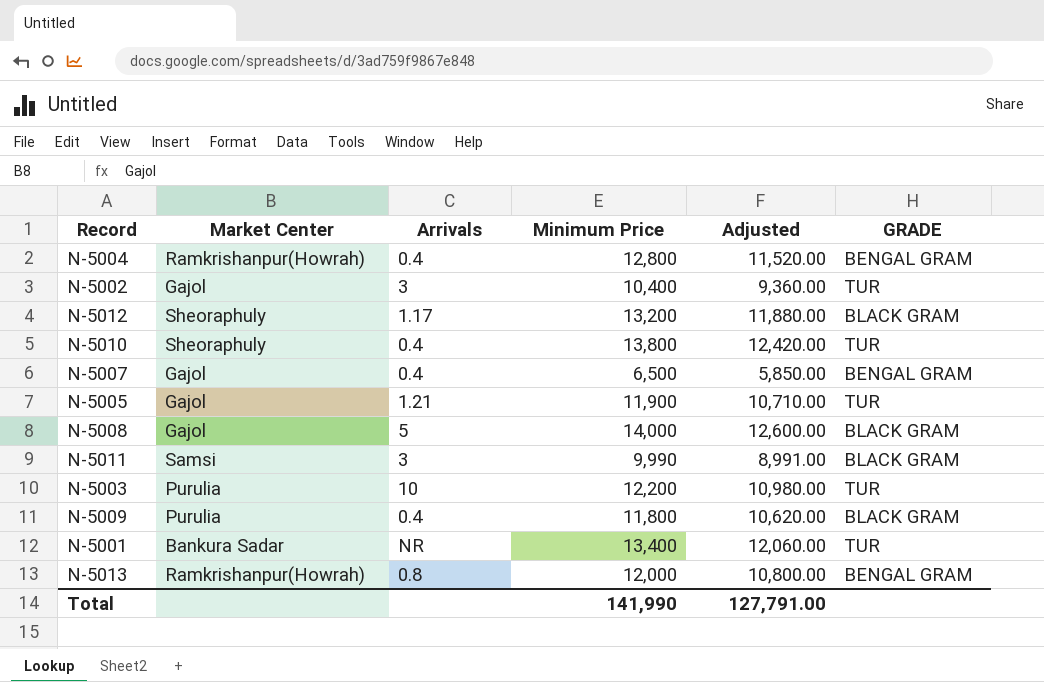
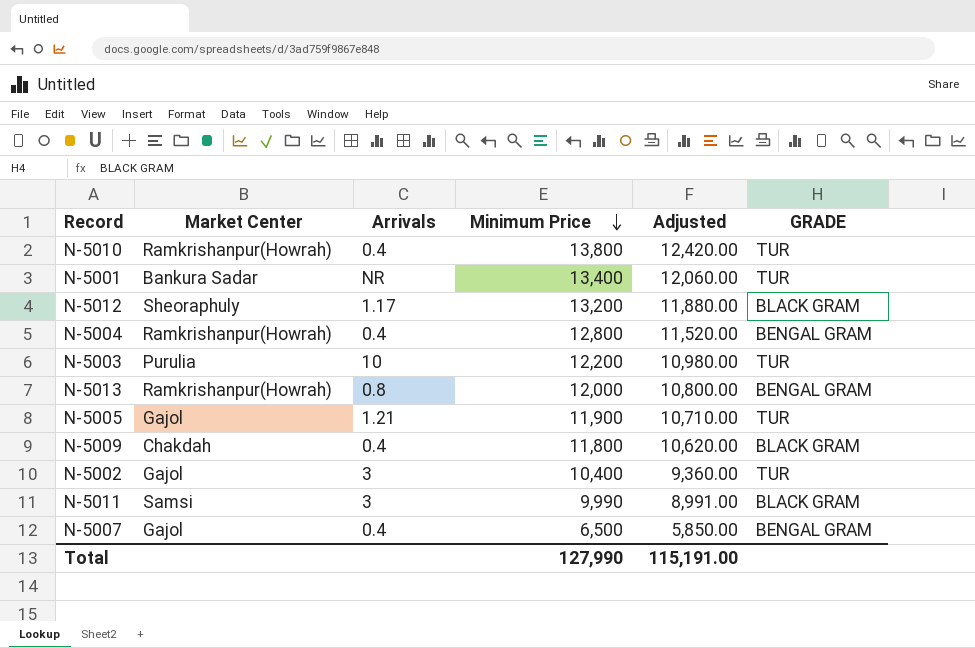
row order: none -> Minimum Price descending
row N-5008: Gajol | 5 | 14,000 | 12,600.00 | BLACK GRAM -> none
N-5010 | Market Center: Sheoraphuly -> Ramkrishanpur(Howrah)
N-5009 | Market Center: Purulia -> Chakdah
Total | Minimum Price: 141,990 -> 127,990
Total | Adjusted: 127,791.00 -> 115,191.00

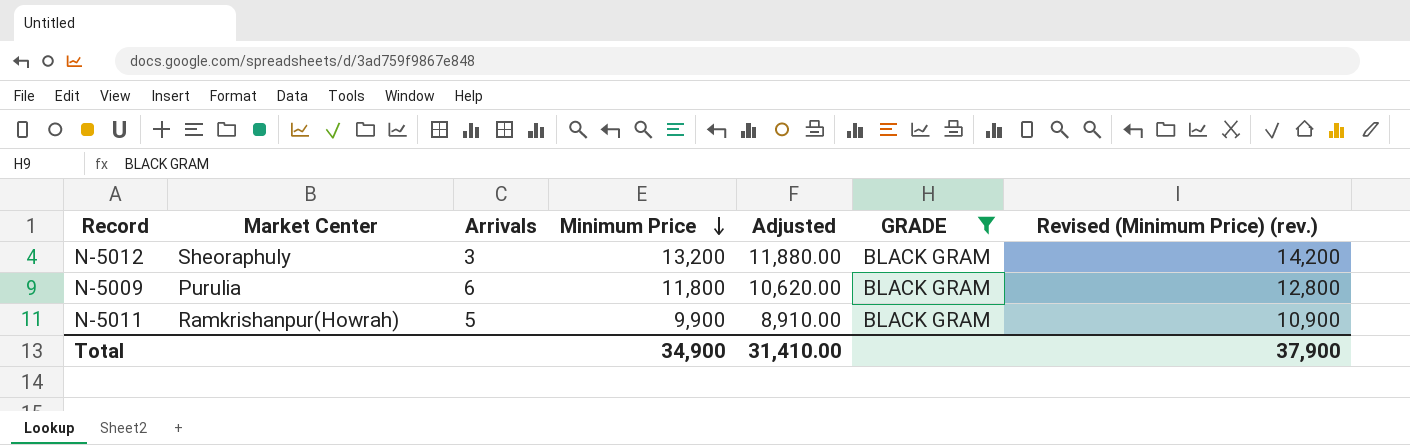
filter: none -> GRADE = BLACK GRAM
column Revised (Minimum Price) (rev.) | formula: none -> [Minimum Price] + 1000
N-5012 | Arrivals: 1.17 -> 3
N-5009 | Market Center: Chakdah -> Purulia
N-5009 | Arrivals: 0.4 -> 6
N-5011 | Market Center: Samsi -> Ramkrishanpur(Howrah)
N-5011 | Arrivals: 3 -> 5
N-5011 | Minimum Price: 9,990 -> 9,900
N-5011 | Adjusted: 8,991.00 -> 8,910.00
Total | Minimum Price: 127,990 -> 34,900
Total | Adjusted: 115,191.00 -> 31,410.00

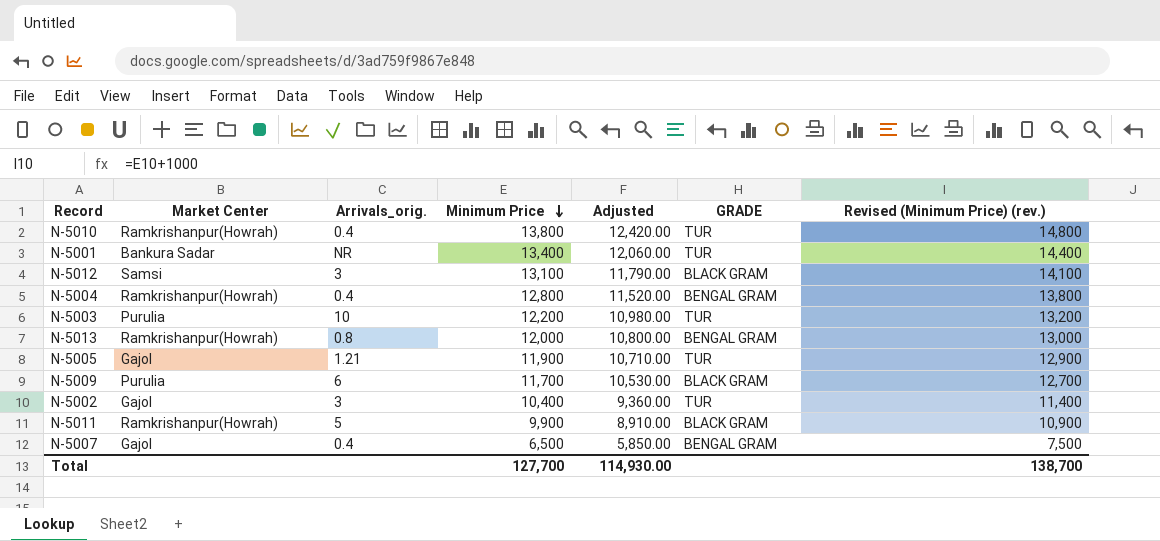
filter: GRADE = BLACK GRAM -> none
column name: Arrivals -> Arrivals_orig.
N-5012 | Market Center: Sheoraphuly -> Samsi
N-5012 | Minimum Price: 13,200 -> 13,100
N-5012 | Adjusted: 11,880.00 -> 11,790.00
N-5012 | Revised (Minimum Price) (rev.): 14,200 -> 14,100
N-5009 | Minimum Price: 11,800 -> 11,700
N-5009 | Adjusted: 10,620.00 -> 10,530.00
N-5009 | Revised (Minimum Price) (rev.): 12,800 -> 12,700
Total | Minimum Price: 34,900 -> 127,700
Total | Adjusted: 31,410.00 -> 114,930.00
Total | Revised (Minimum Price) (rev.): 37,900 -> 138,700

